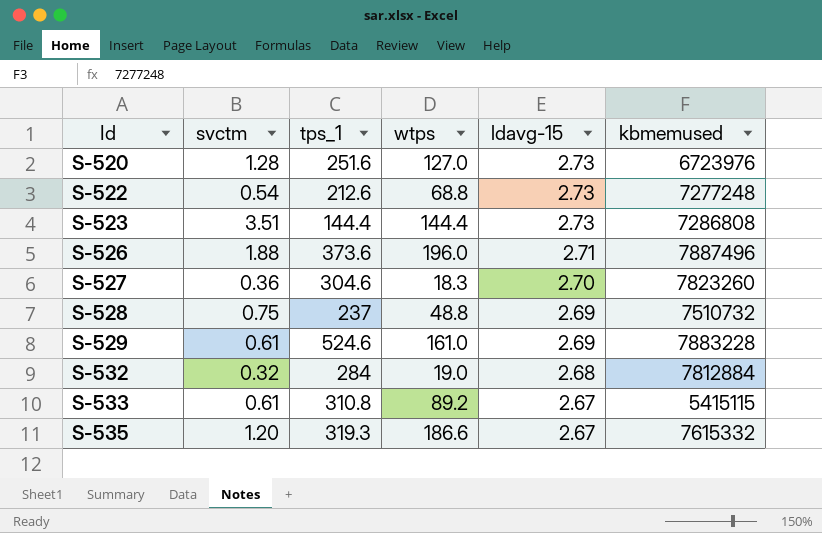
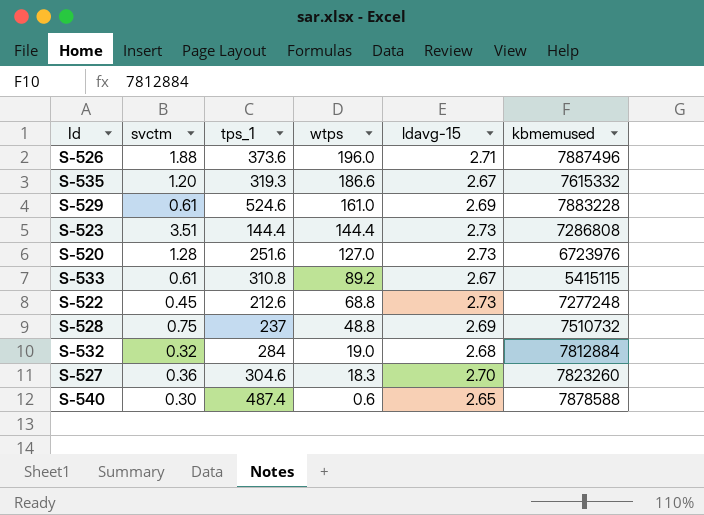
row order: Id ascending -> wtps descending
S-522 | svctm: 0.54 -> 0.45
row S-540: none -> 0.30 | 487.4 | 0.6 | 2.65 | 7878588

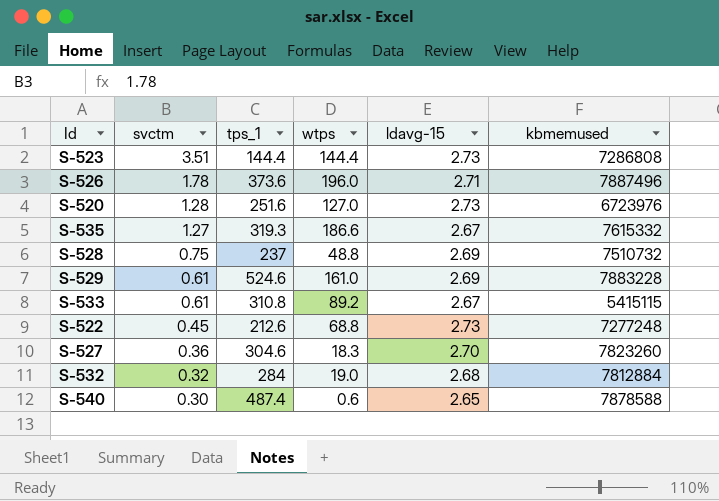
row order: wtps descending -> svctm descending
S-526 | svctm: 1.88 -> 1.78
S-535 | svctm: 1.20 -> 1.27

